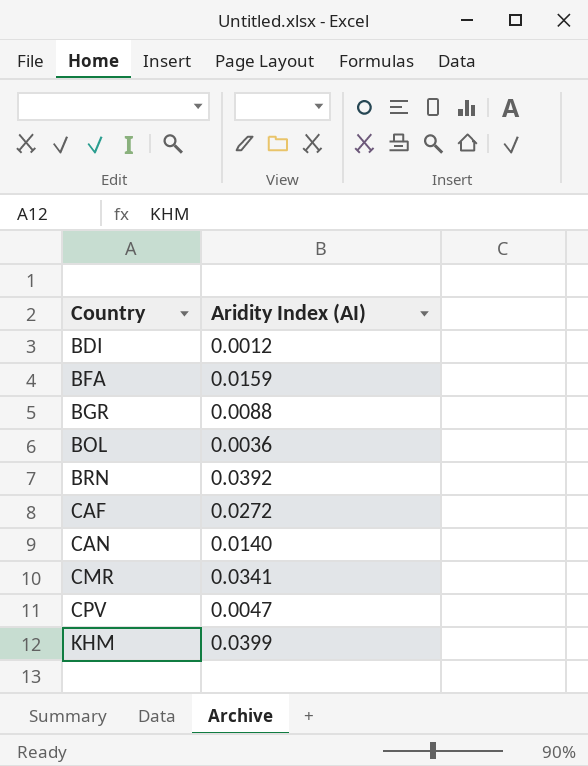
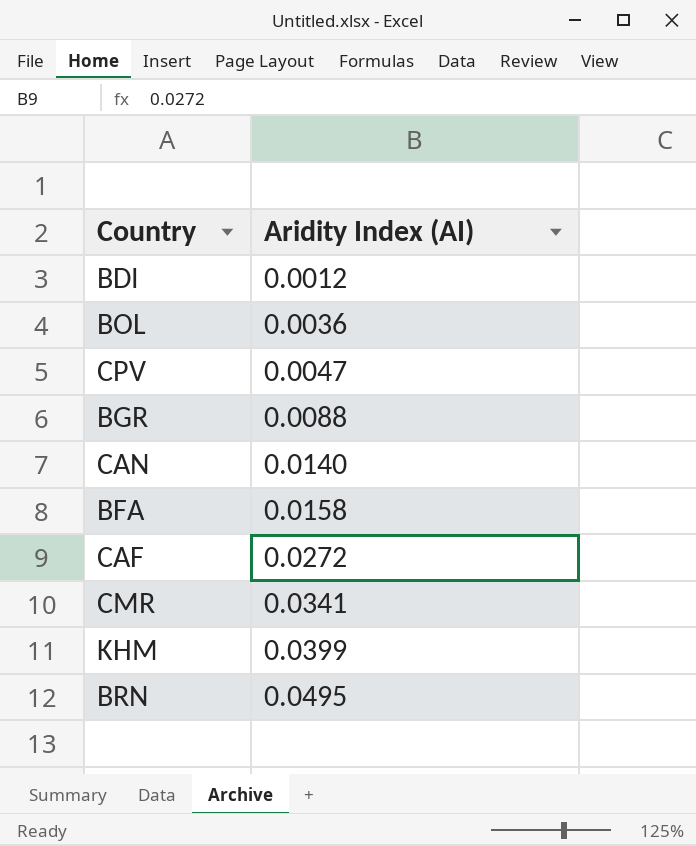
row order: Country ascending -> Aridity Index (AI) ascending
BFA | Aridity Index (AI): 0.0159 -> 0.0158
BRN | Aridity Index (AI): 0.0392 -> 0.0495

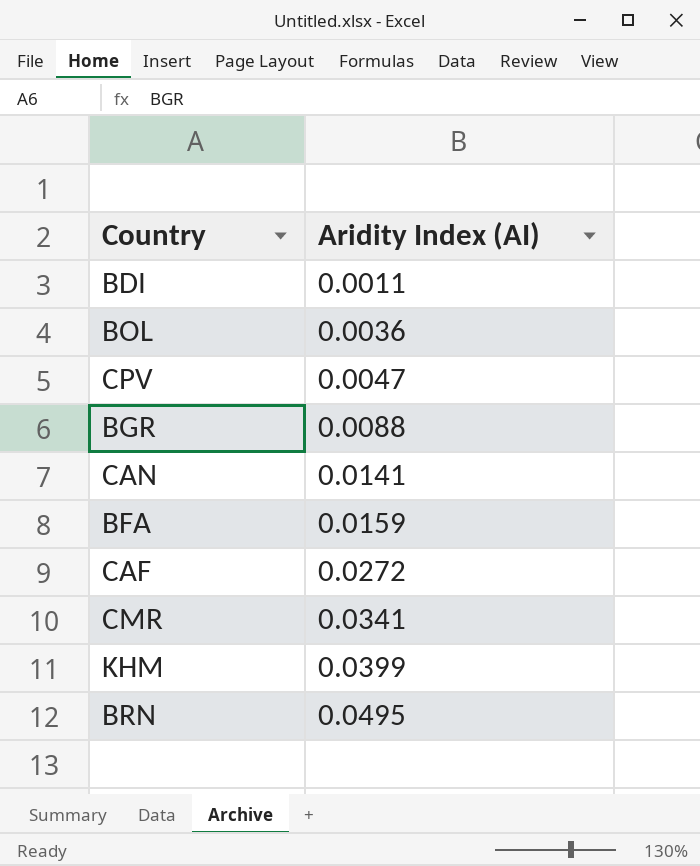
BDI | Aridity Index (AI): 0.0012 -> 0.0011
CAN | Aridity Index (AI): 0.0140 -> 0.0141
BFA | Aridity Index (AI): 0.0158 -> 0.0159

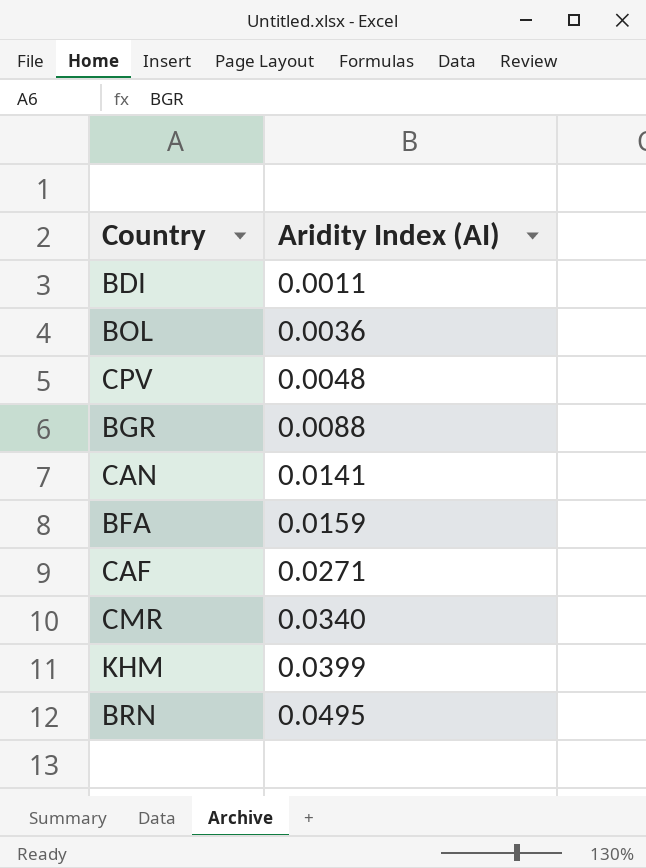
CPV | Aridity Index (AI): 0.0047 -> 0.0048
CAF | Aridity Index (AI): 0.0272 -> 0.0271
CMR | Aridity Index (AI): 0.0341 -> 0.0340

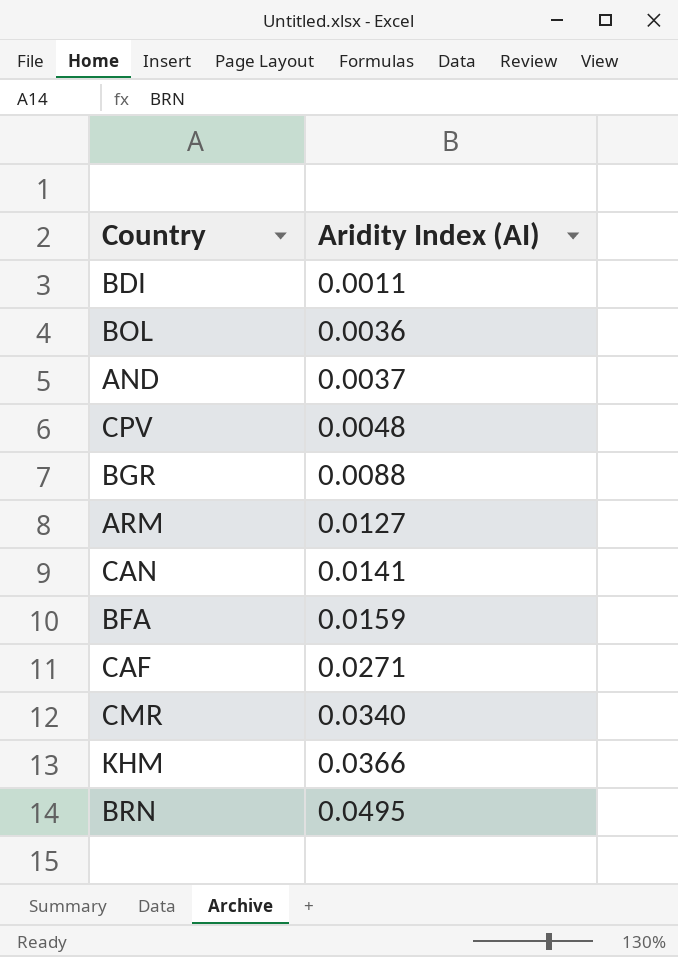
row AND: none -> 0.0037
row ARM: none -> 0.0127
KHM | Aridity Index (AI): 0.0399 -> 0.0366

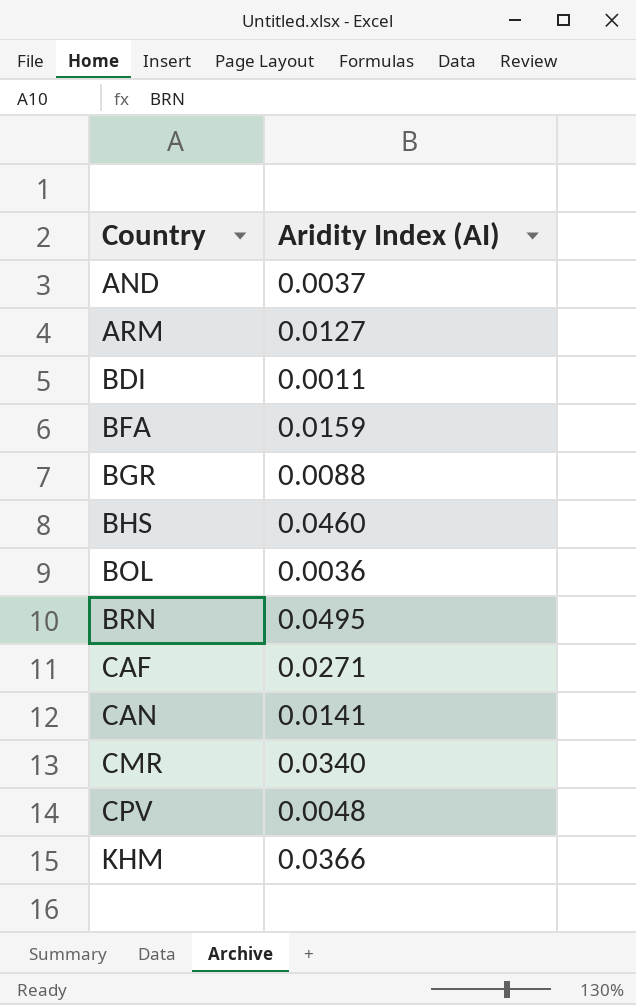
row order: Aridity Index (AI) ascending -> Country ascending
row BHS: none -> 0.0460

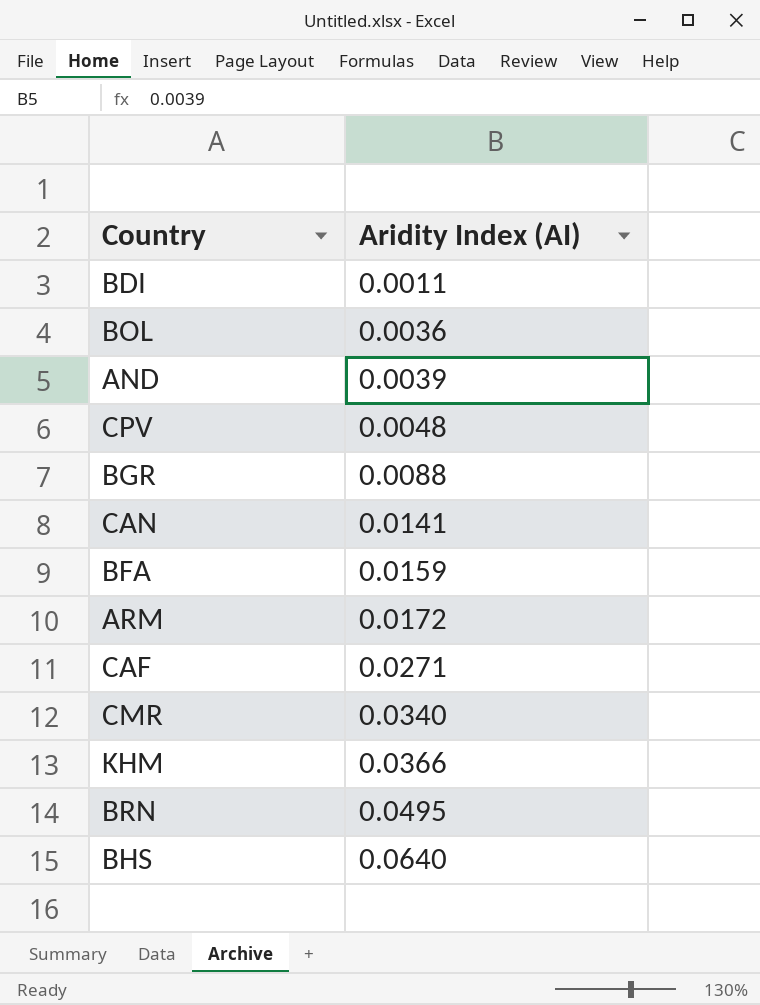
row order: Country ascending -> Aridity Index (AI) ascending
AND | Aridity Index (AI): 0.0037 -> 0.0039
ARM | Aridity Index (AI): 0.0127 -> 0.0172
BHS | Aridity Index (AI): 0.0460 -> 0.0640

